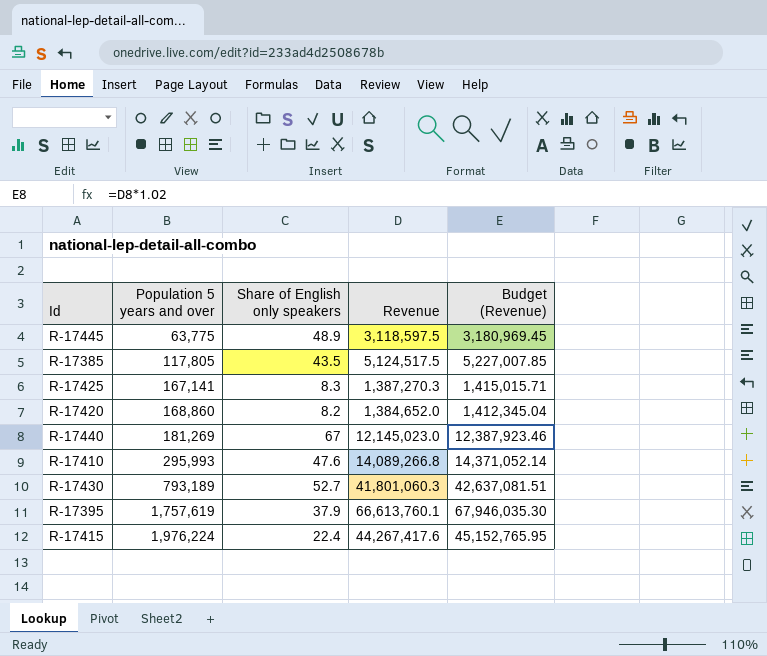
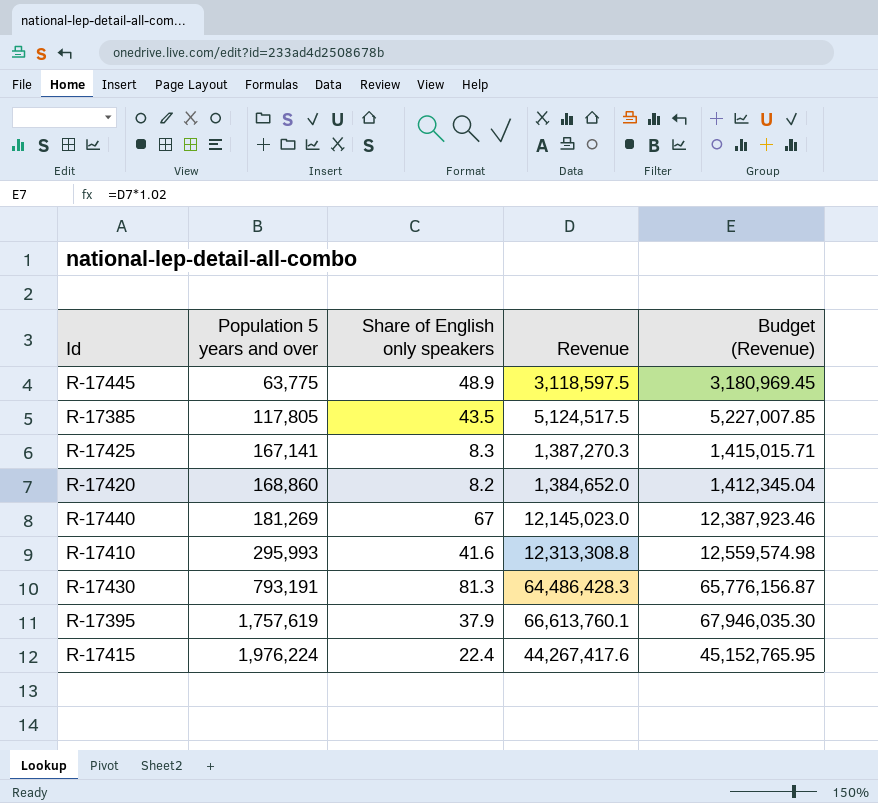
R-17410 | Share of English only speakers: 47.6 -> 41.6
R-17410 | Revenue: 14,089,266.8 -> 12,313,308.8
R-17410 | Budget (Revenue): 14,371,052.14 -> 12,559,574.98
R-17430 | Population 5 years and over: 793,189 -> 793,191
R-17430 | Share of English only speakers: 52.7 -> 81.3
R-17430 | Revenue: 41,801,060.3 -> 64,486,428.3
R-17430 | Budget (Revenue): 42,637,081.51 -> 65,776,156.87

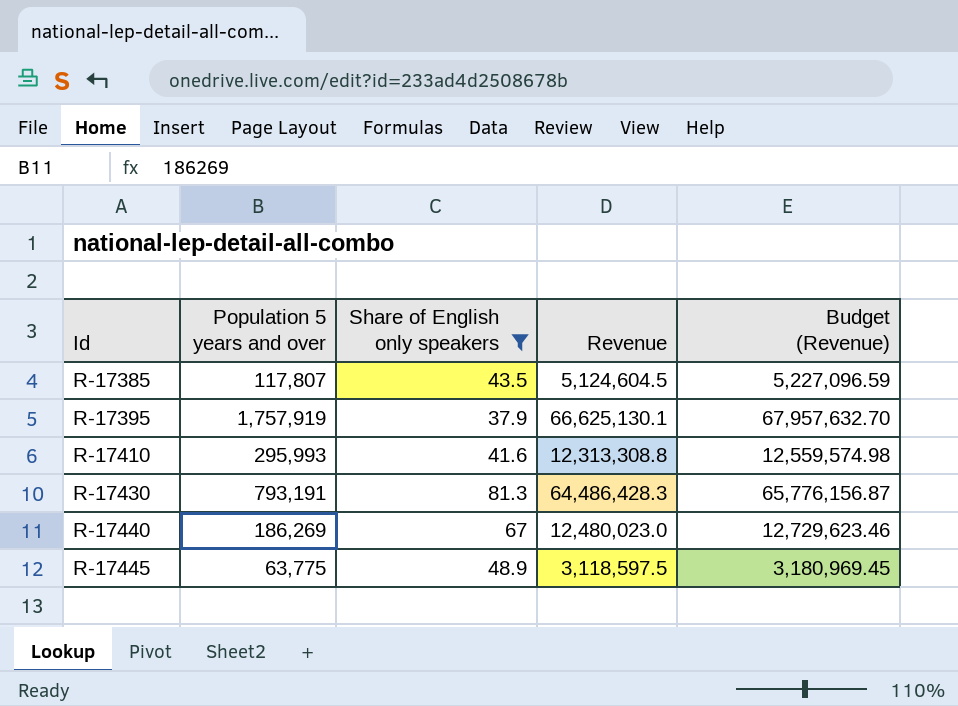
filter: none -> Share of English only speakers >= 37.9
row order: Population 5 years and over ascending -> Id ascending
R-17385 | Population 5 years and over: 117,805 -> 117,807
R-17385 | Revenue: 5,124,517.5 -> 5,124,604.5
R-17385 | Budget (Revenue): 5,227,007.85 -> 5,227,096.59
R-17395 | Population 5 years and over: 1,757,619 -> 1,757,919
R-17395 | Revenue: 66,613,760.1 -> 66,625,130.1
R-17395 | Budget (Revenue): 67,946,035.30 -> 67,957,632.70
R-17440 | Population 5 years and over: 181,269 -> 186,269
R-17440 | Revenue: 12,145,023.0 -> 12,480,023.0
R-17440 | Budget (Revenue): 12,387,923.46 -> 12,729,623.46

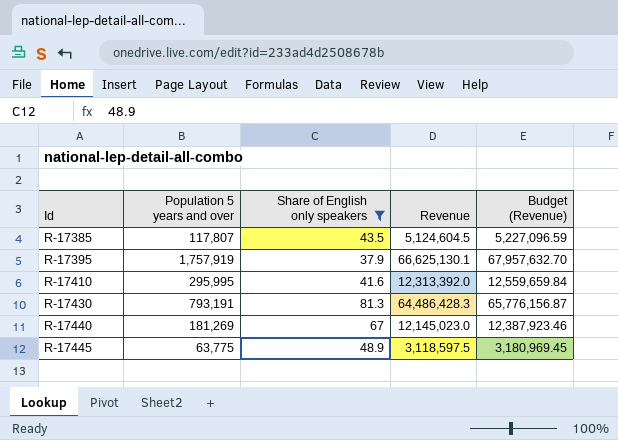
R-17410 | Population 5 years and over: 295,993 -> 295,995
R-17410 | Revenue: 12,313,308.8 -> 12,313,392.0
R-17410 | Budget (Revenue): 12,559,574.98 -> 12,559,659.84
R-17440 | Population 5 years and over: 186,269 -> 181,269
R-17440 | Revenue: 12,480,023.0 -> 12,145,023.0
R-17440 | Budget (Revenue): 12,729,623.46 -> 12,387,923.46

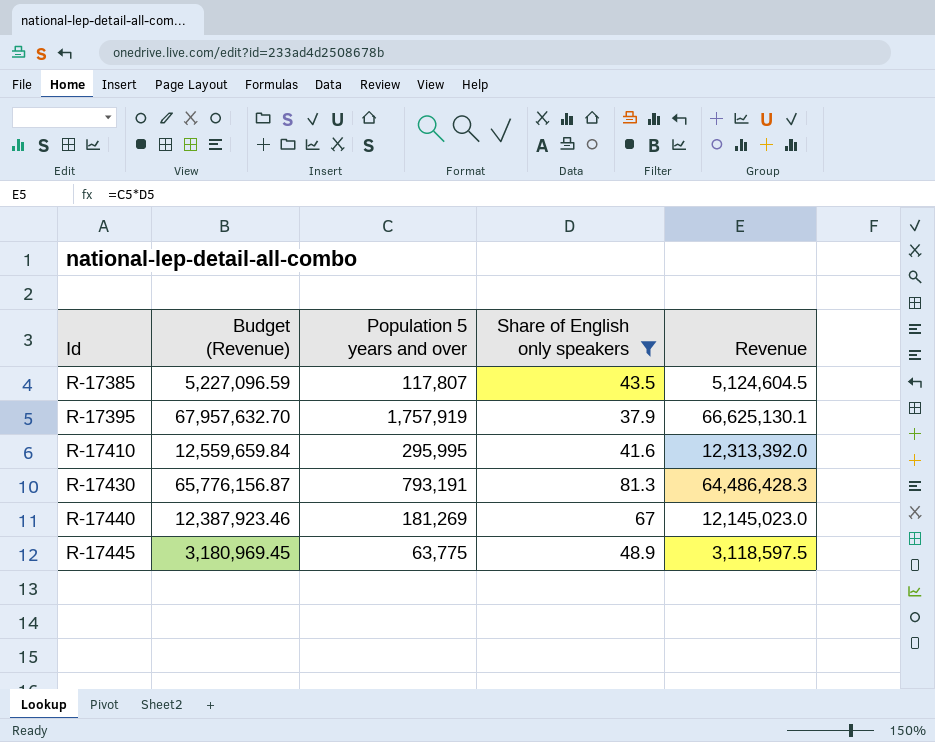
column Budget (Revenue) | position: 5 -> 2

